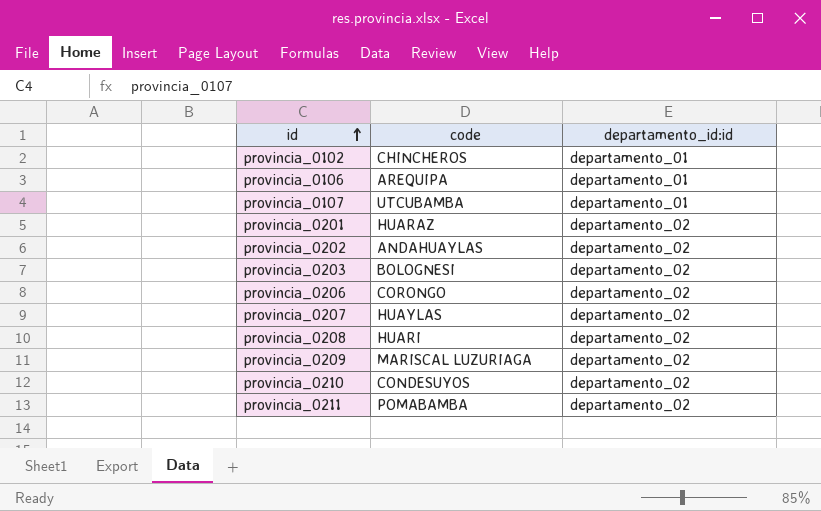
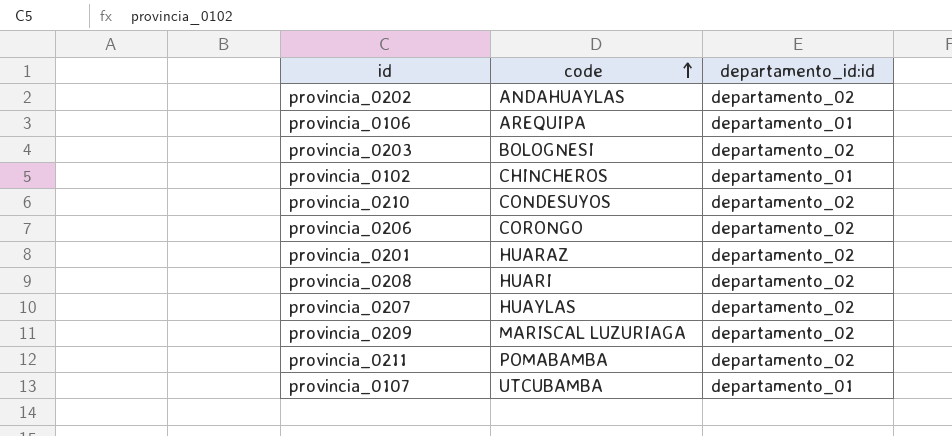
row order: id ascending -> code ascending

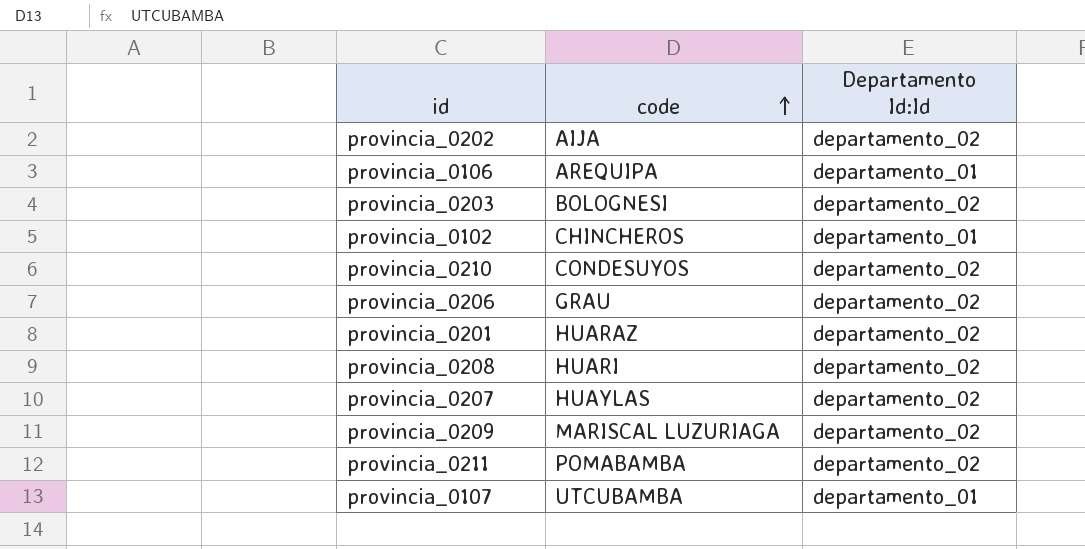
column name: departamento_id:id -> Departamento Id:Id
provincia_0202 | code: ANDAHUAYLAS -> AIJA
provincia_0206 | code: CORONGO -> GRAU

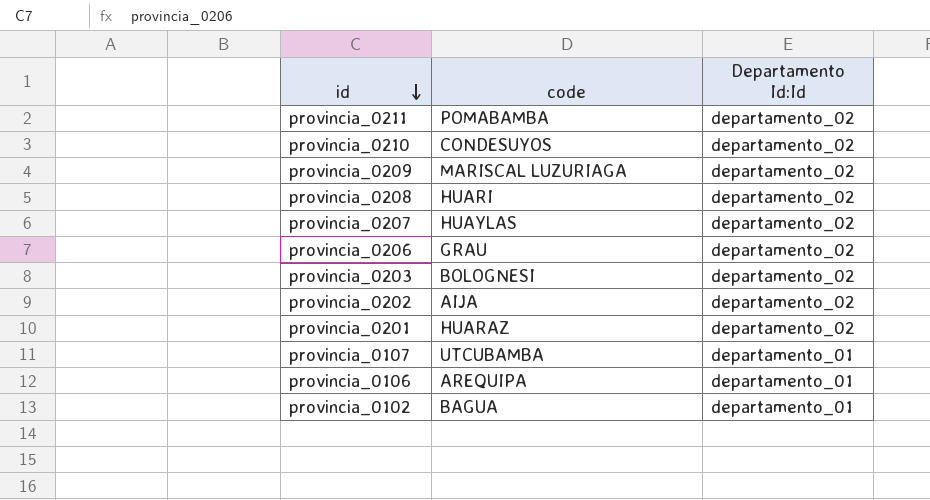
row order: code ascending -> id descending
provincia_0102 | code: CHINCHEROS -> BAGUA

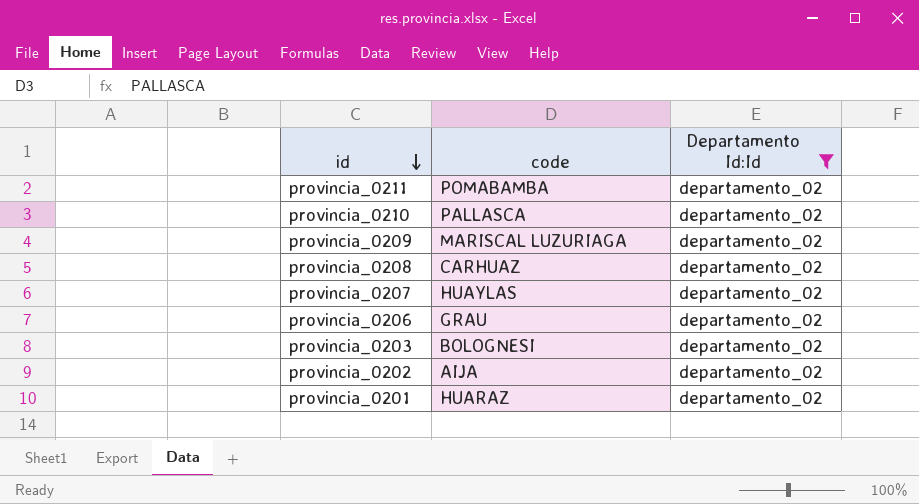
filter: none -> Departamento Id:Id = departamento_02
provincia_0210 | code: CONDESUYOS -> PALLASCA
provincia_0208 | code: HUARI -> CARHUAZ

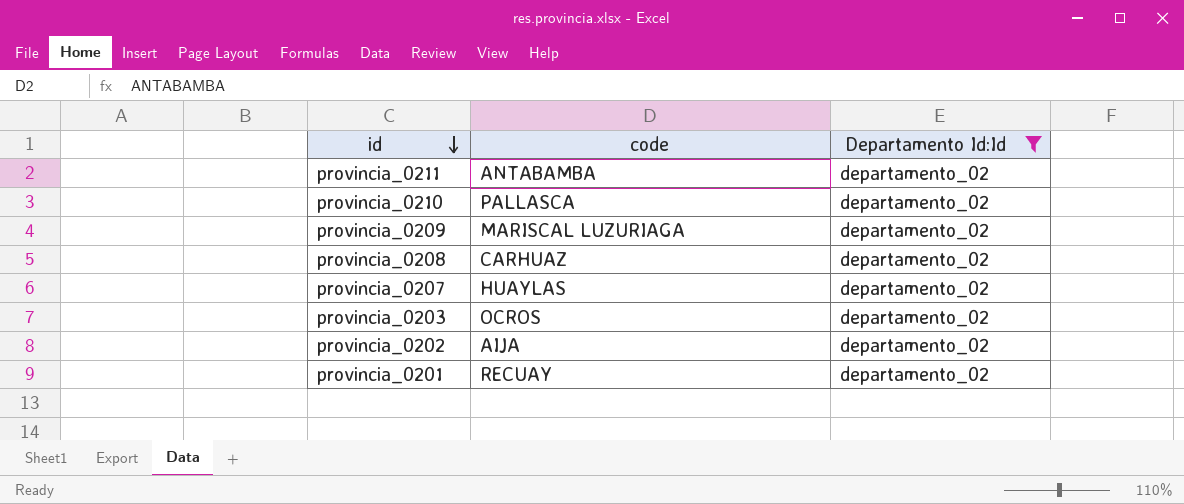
row provincia_0206: GRAU | departamento_02 -> none
provincia_0211 | code: POMABAMBA -> ANTABAMBA
provincia_0203 | code: BOLOGNESI -> OCROS
provincia_0201 | code: HUARAZ -> RECUAY

